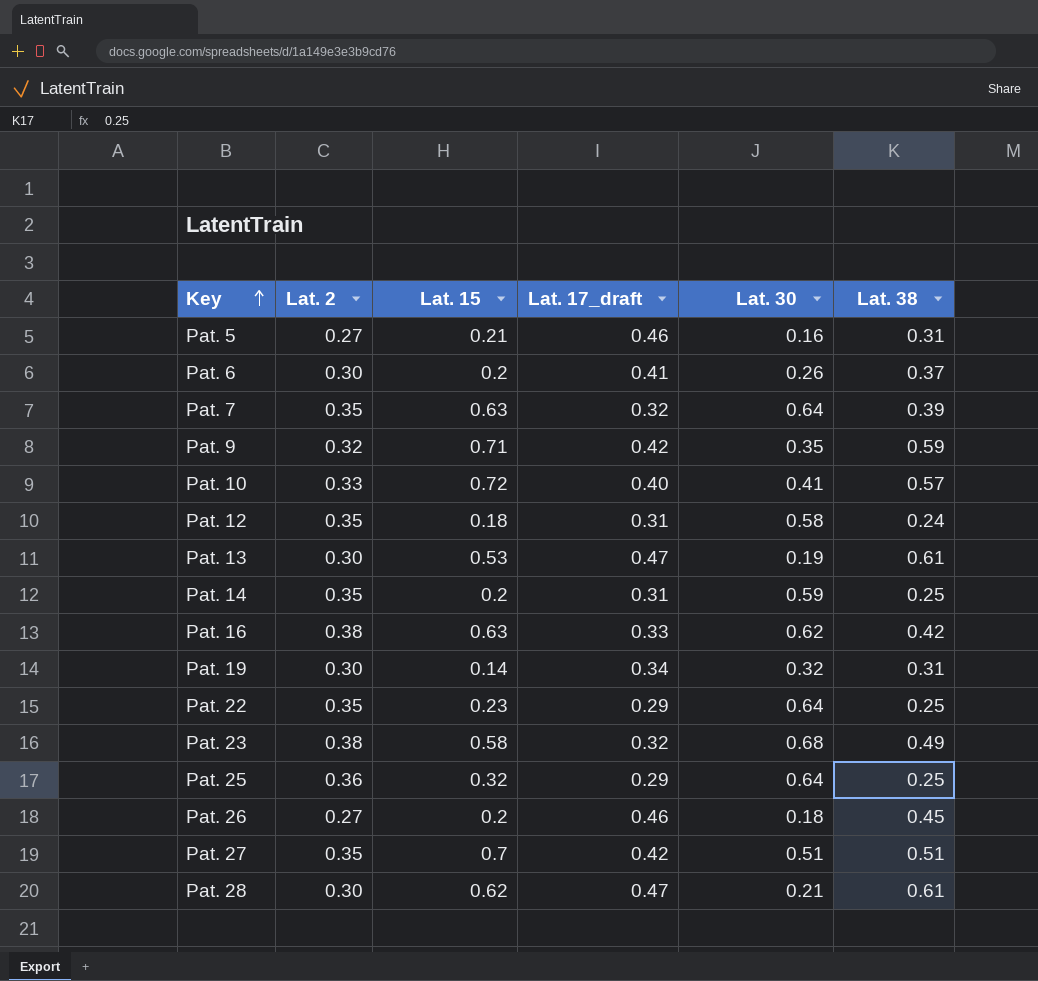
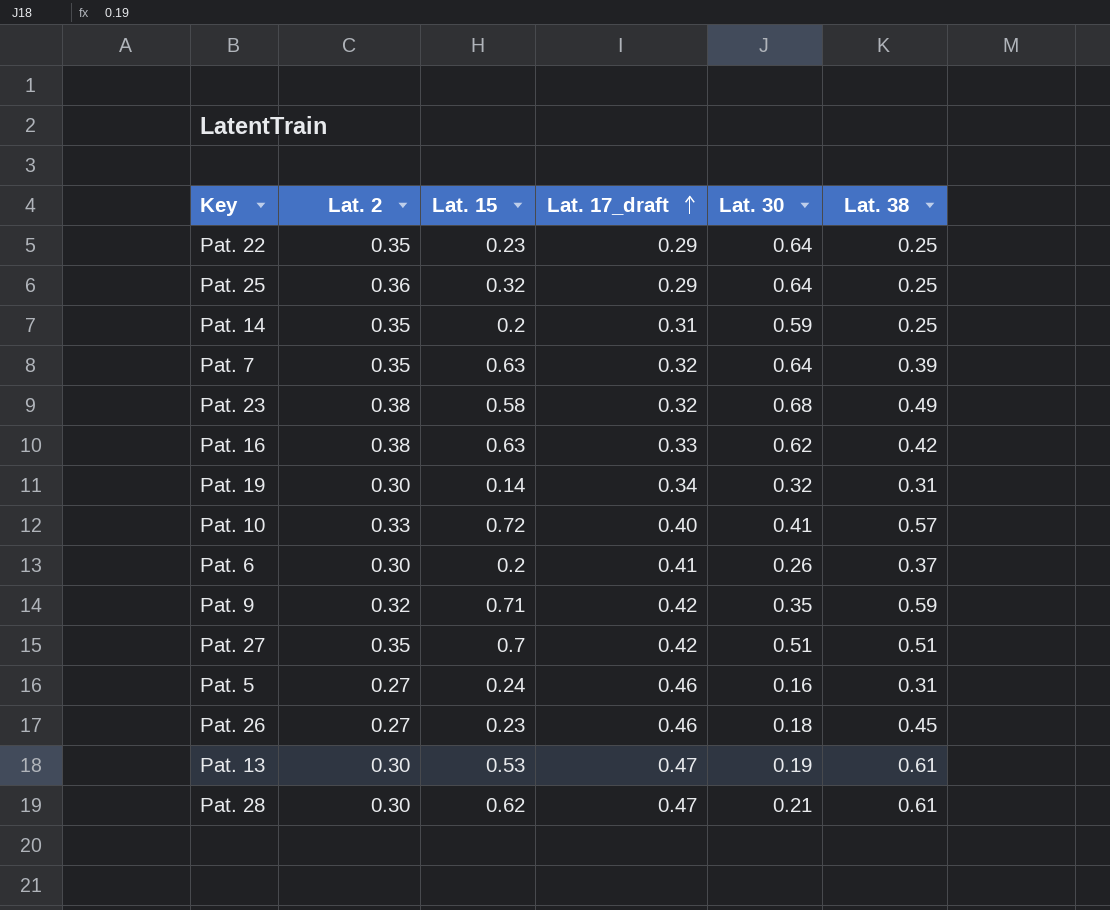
row order: Key ascending -> Lat. 17_draft ascending
row Pat. 12: 0.35 | 0.18 | 0.31 | 0.58 | 0.24 -> none
Pat. 5 | Lat. 15: 0.21 -> 0.24
Pat. 26 | Lat. 15: 0.2 -> 0.23

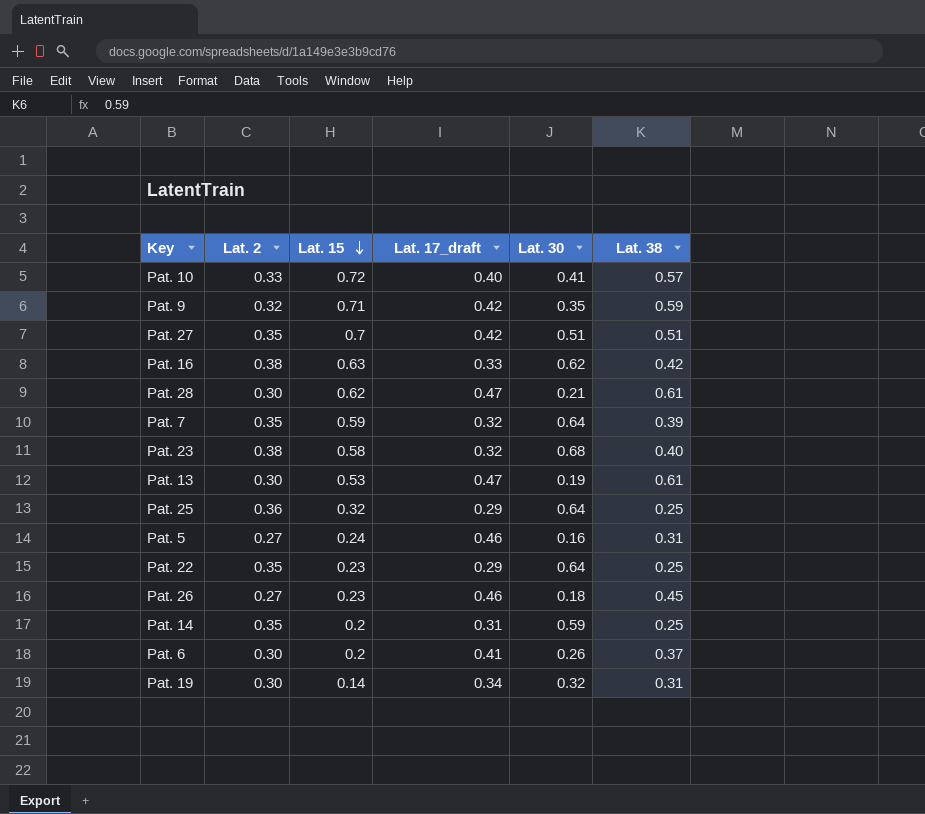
row order: Lat. 17_draft ascending -> Lat. 15 descending
Pat. 7 | Lat. 15: 0.63 -> 0.59
Pat. 23 | Lat. 38: 0.49 -> 0.40

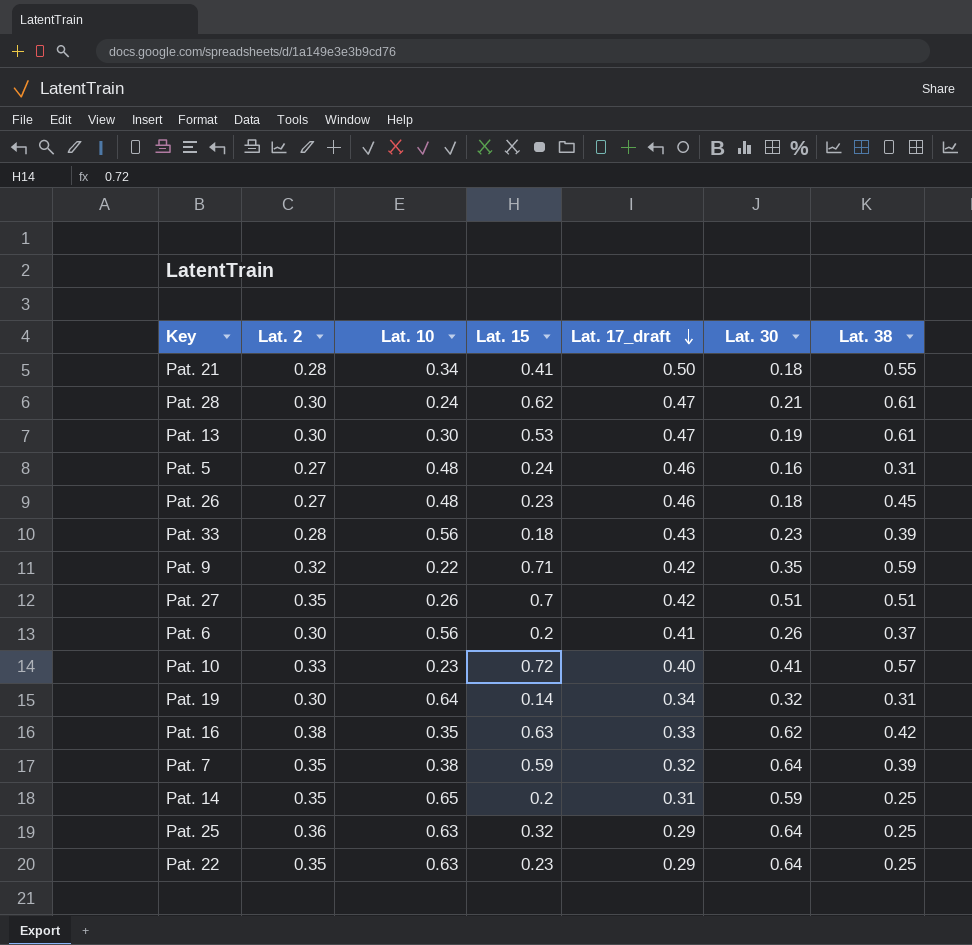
row order: Lat. 15 descending -> Lat. 17_draft descending
column Lat. 10 | position: none -> 3
row Pat. 23: 0.38 | 0.58 | 0.32 | 0.68 | 0.40 -> none
row Pat. 21: none -> 0.28 | 0.34 | 0.41 | 0.50 | 0.18 | 0.55
row Pat. 33: none -> 0.28 | 0.56 | 0.18 | 0.43 | 0.23 | 0.39

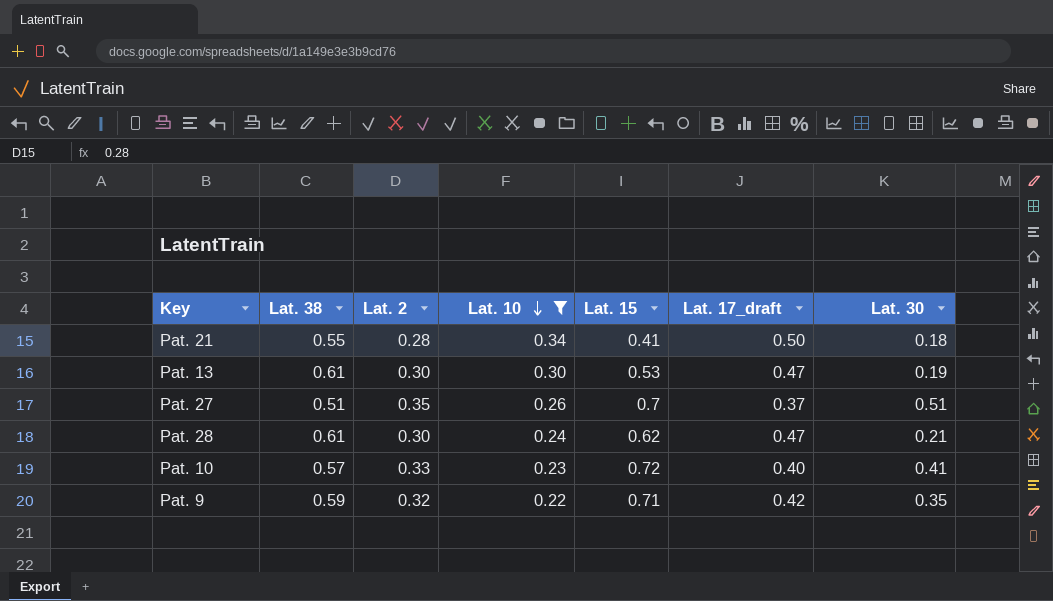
filter: none -> Lat. 10 <= 0.34
row order: Lat. 17_draft descending -> Lat. 10 descending
column Lat. 38 | position: 7 -> 2
Pat. 27 | Lat. 17_draft: 0.42 -> 0.37

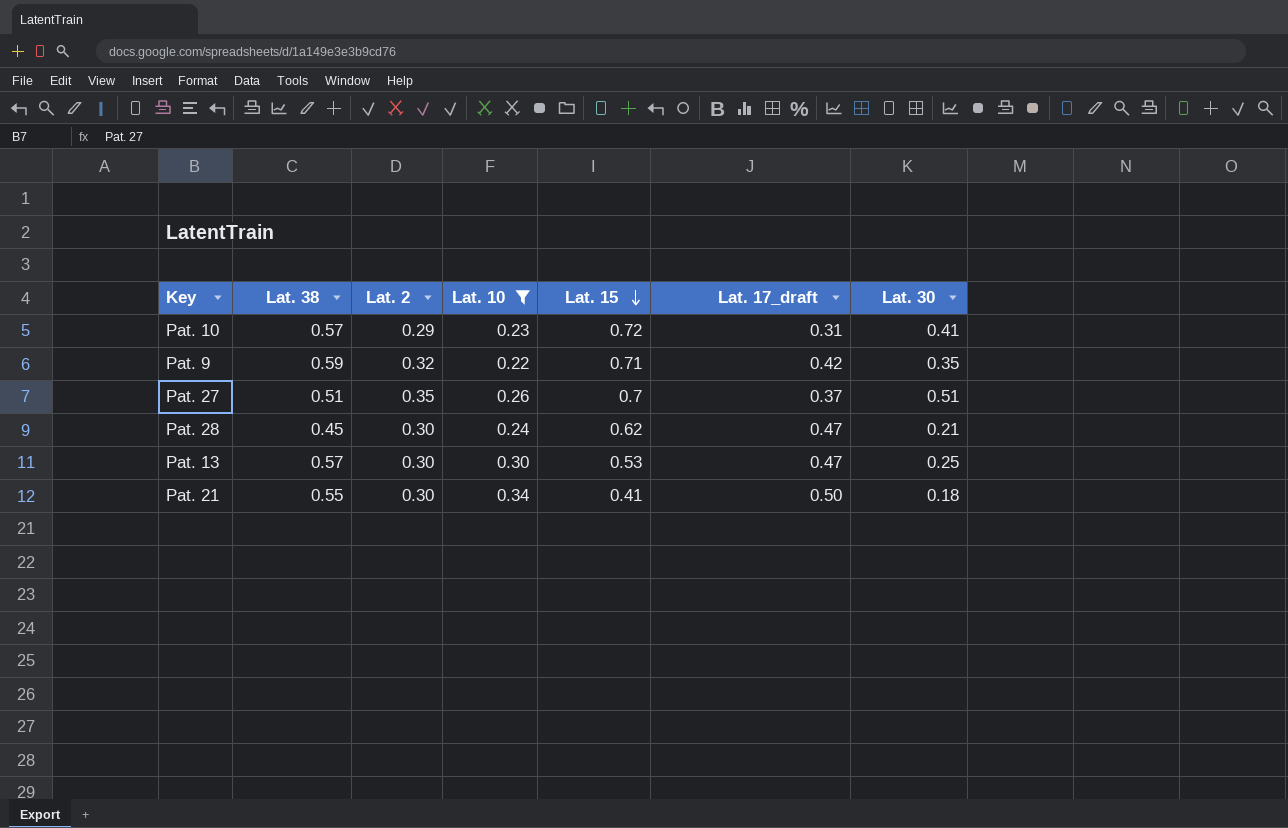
row order: Lat. 10 descending -> Lat. 15 descending
Pat. 10 | Lat. 2: 0.33 -> 0.29
Pat. 10 | Lat. 17_draft: 0.40 -> 0.31
Pat. 28 | Lat. 38: 0.61 -> 0.45
Pat. 13 | Lat. 38: 0.61 -> 0.57
Pat. 13 | Lat. 30: 0.19 -> 0.25
Pat. 21 | Lat. 2: 0.28 -> 0.30

